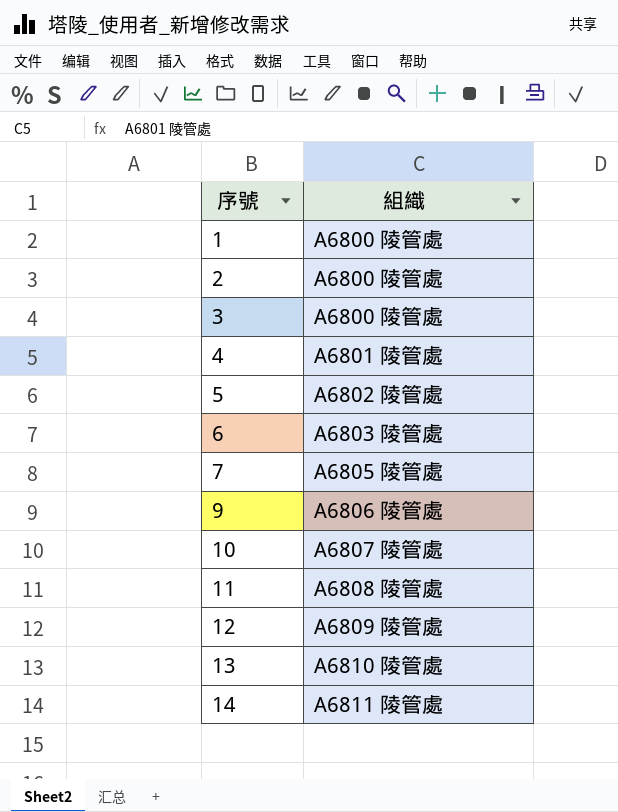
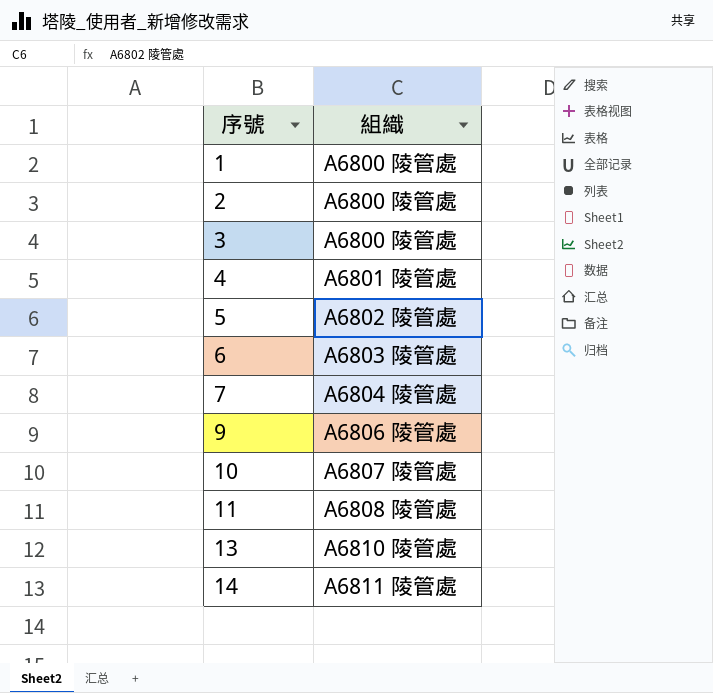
row 12: A6809 陵管處 -> none
7 | 組織: A6805 陵管處 -> A6804 陵管處

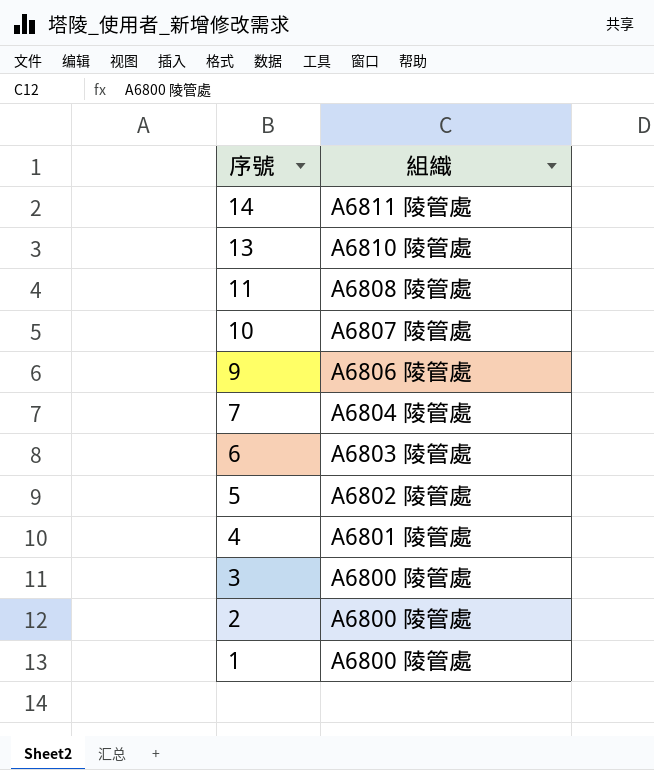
row order: 序號 ascending -> 序號 descending

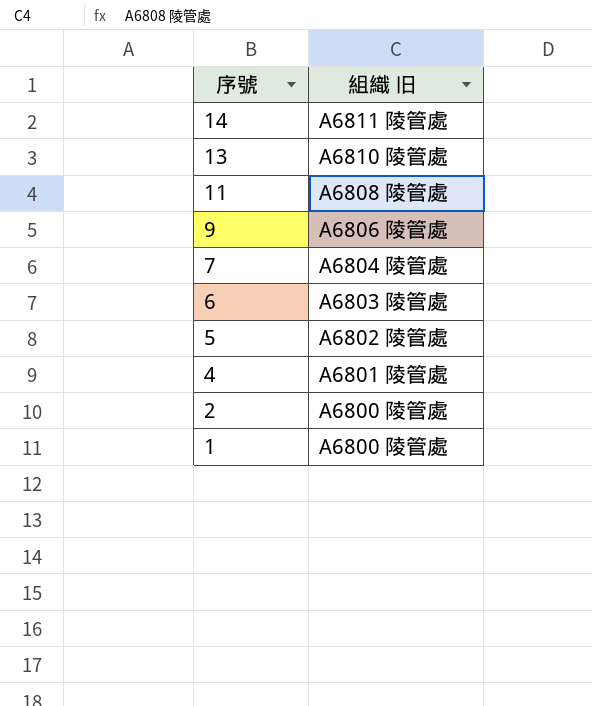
column name: 組織 -> 組織 旧
row 10: A6807 陵管處 -> none
row 3: A6800 陵管處 -> none

